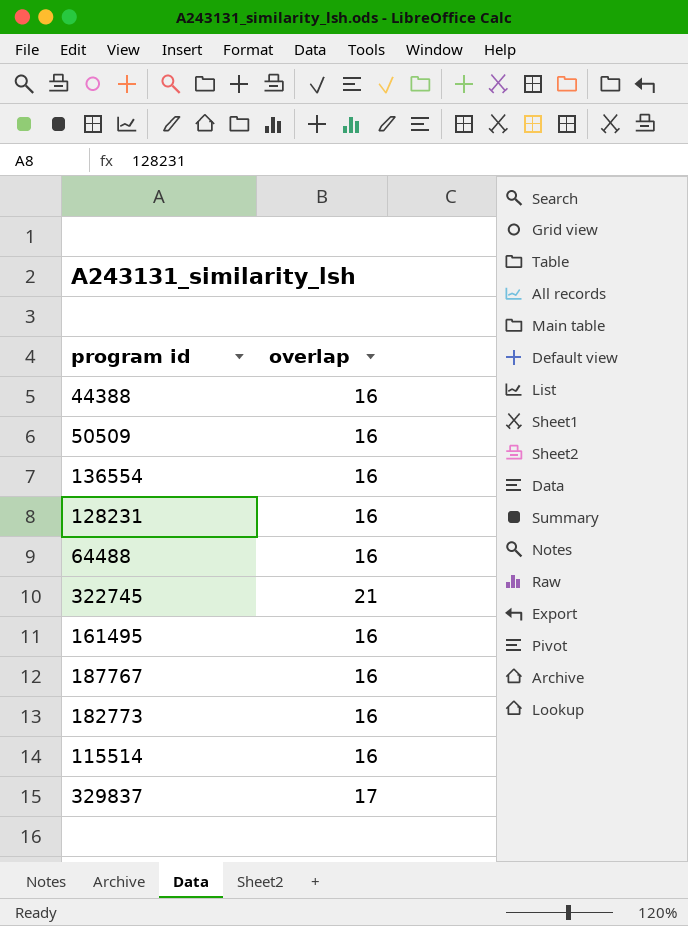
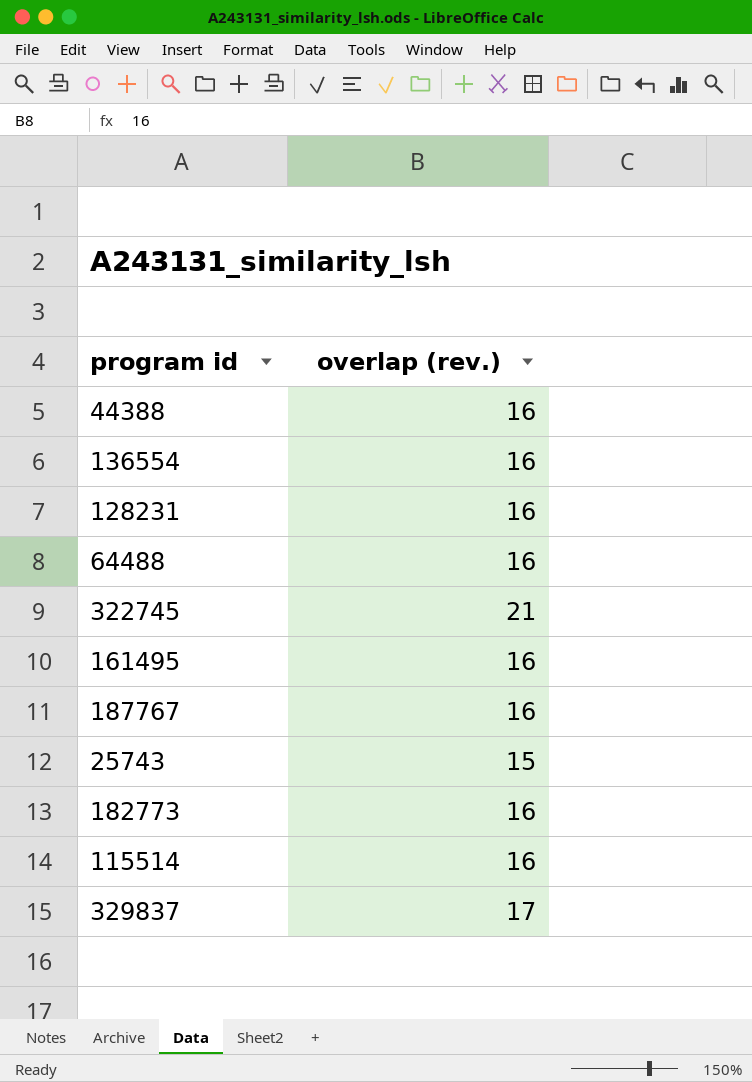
column name: overlap -> overlap (rev.)
row 50509: 16 -> none
row 25743: none -> 15

